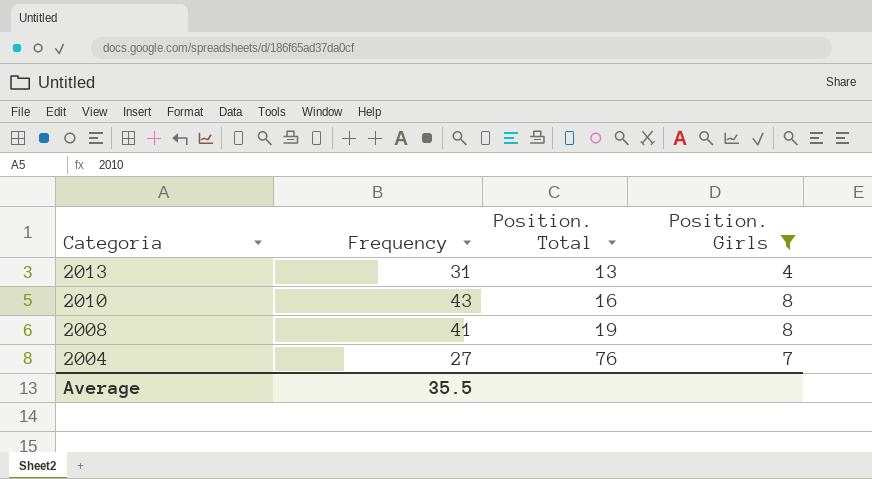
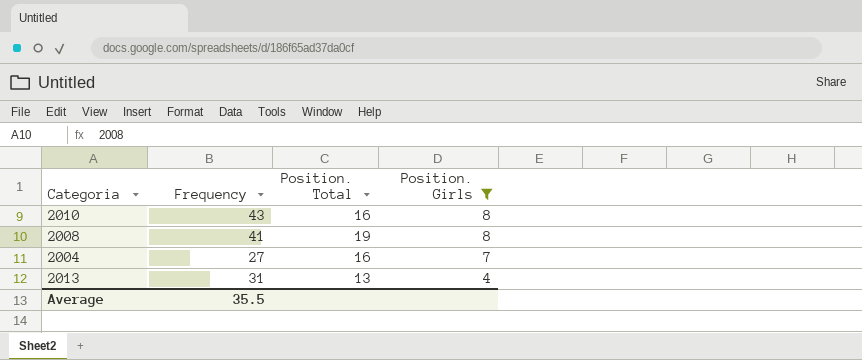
row order: Categoria descending -> Position. Girls descending
2004 | Position. Total: 76 -> 16

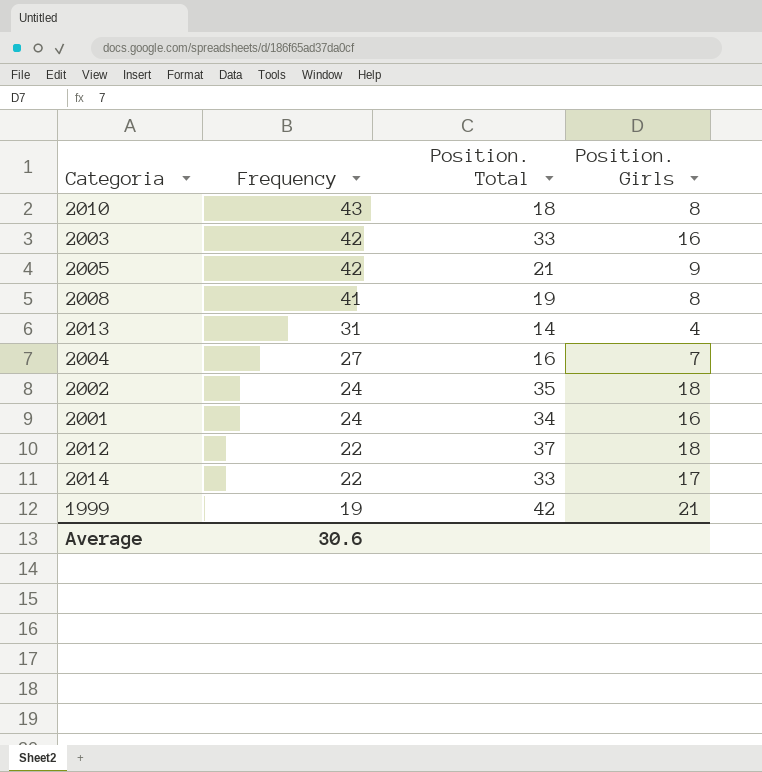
filter: Position. Girls <= 8 -> none
row order: Position. Girls descending -> Frequency descending
2010 | Position. Total: 16 -> 18
2013 | Position. Total: 13 -> 14
Average | Frequency: 35.5 -> 30.6

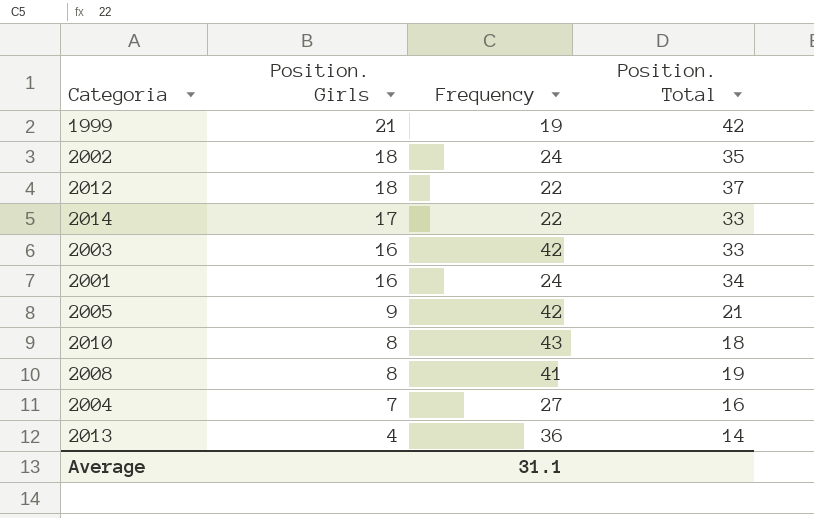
row order: Frequency descending -> Position. Girls descending
column Position. Girls | position: 4 -> 2
2013 | Frequency: 31 -> 36
Average | Frequency: 30.6 -> 31.1

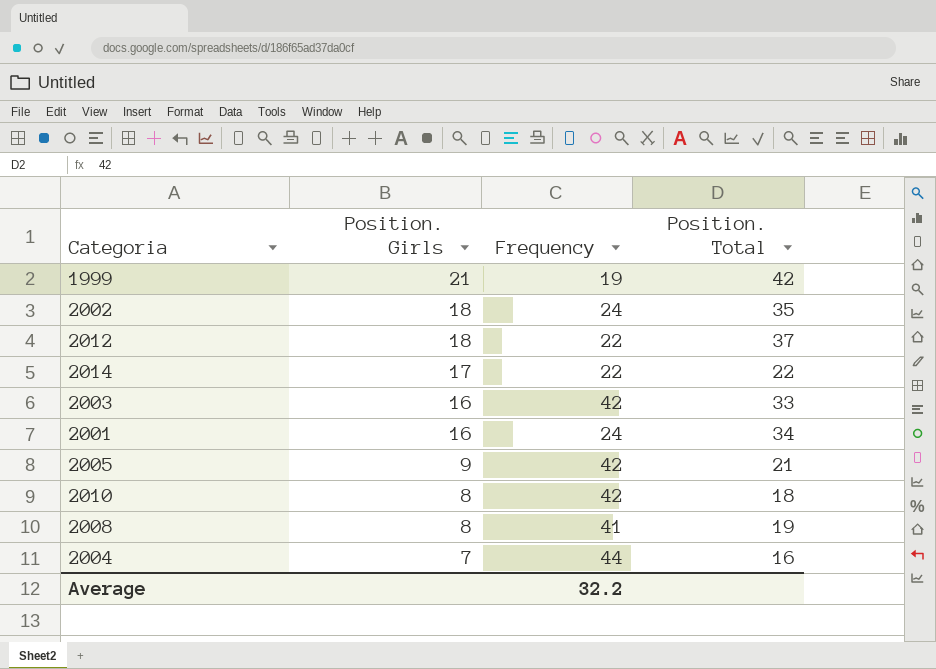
row 2013: 4 | 36 | 14 -> none
2014 | Position. Total: 33 -> 22
2010 | Frequency: 43 -> 42
2004 | Frequency: 27 -> 44
Average | Frequency: 31.1 -> 32.2

